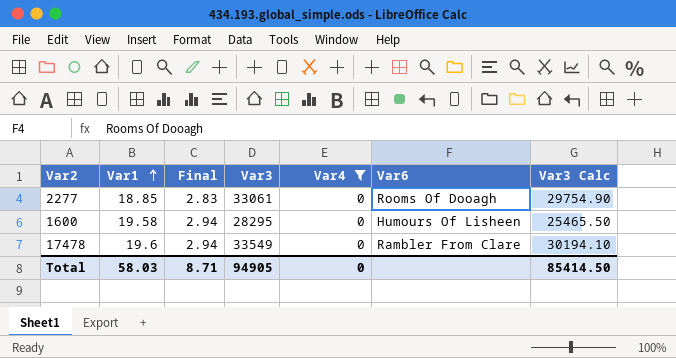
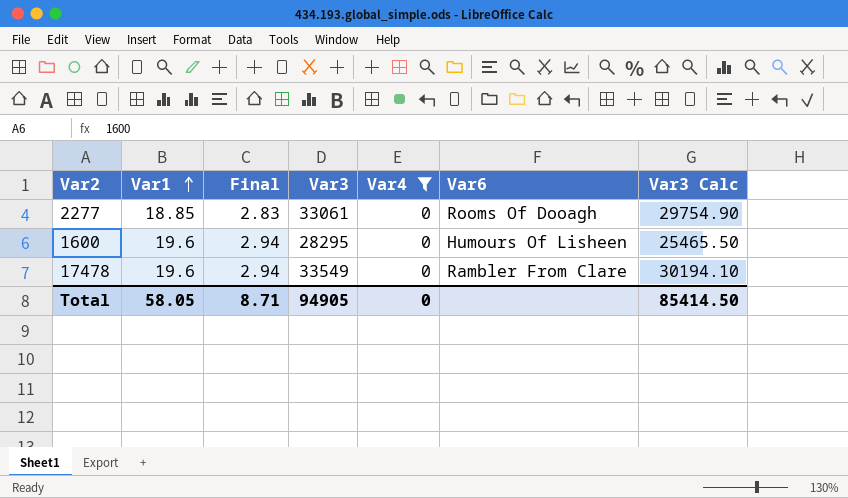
1600 | Var1: 19.58 -> 19.6
Total | Var1: 58.03 -> 58.05

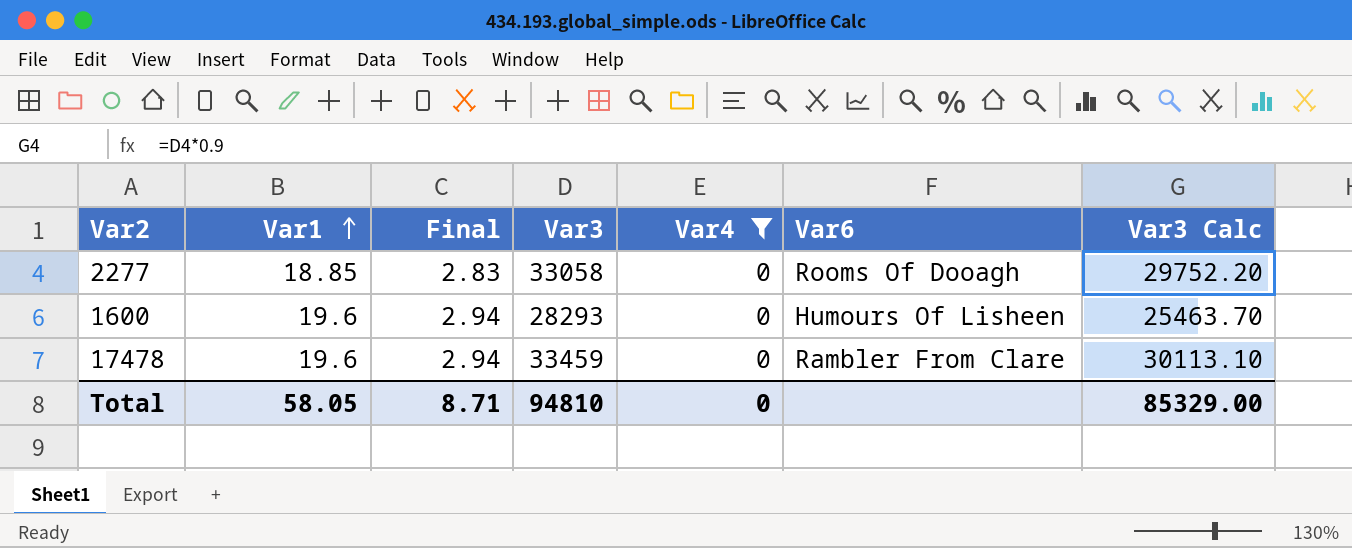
2277 | Var3: 33061 -> 33058
2277 | Var3 Calc: 29754.90 -> 29752.20
1600 | Var3: 28295 -> 28293
1600 | Var3 Calc: 25465.50 -> 25463.70
17478 | Var3: 33549 -> 33459
17478 | Var3 Calc: 30194.10 -> 30113.10
Total | Var3: 94905 -> 94810
Total | Var3 Calc: 85414.50 -> 85329.00

